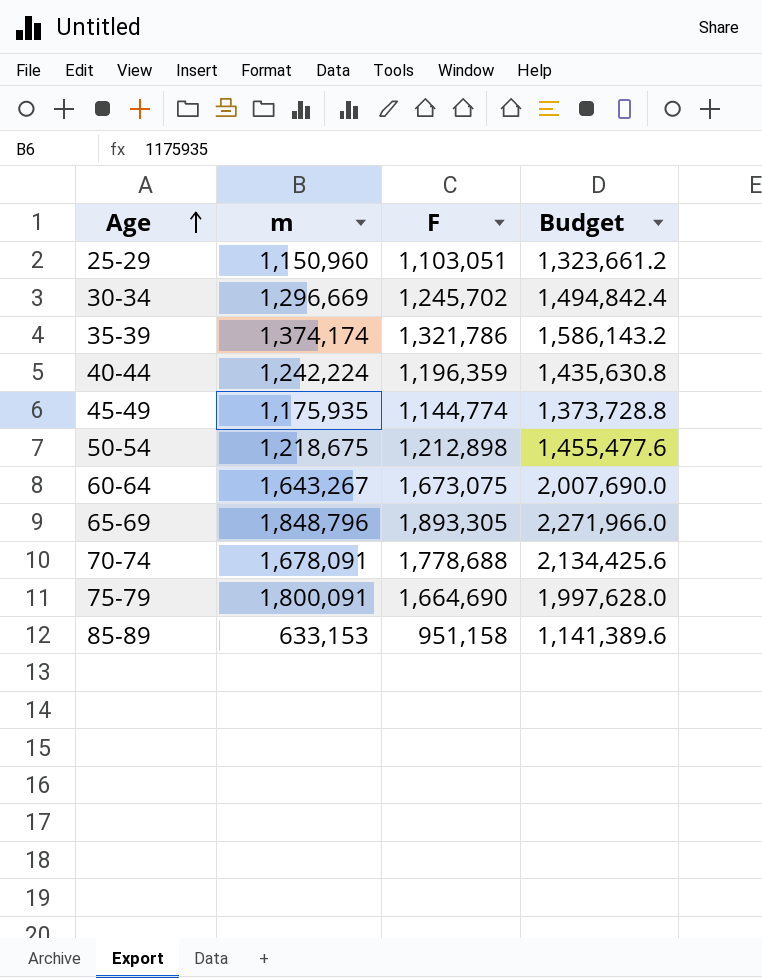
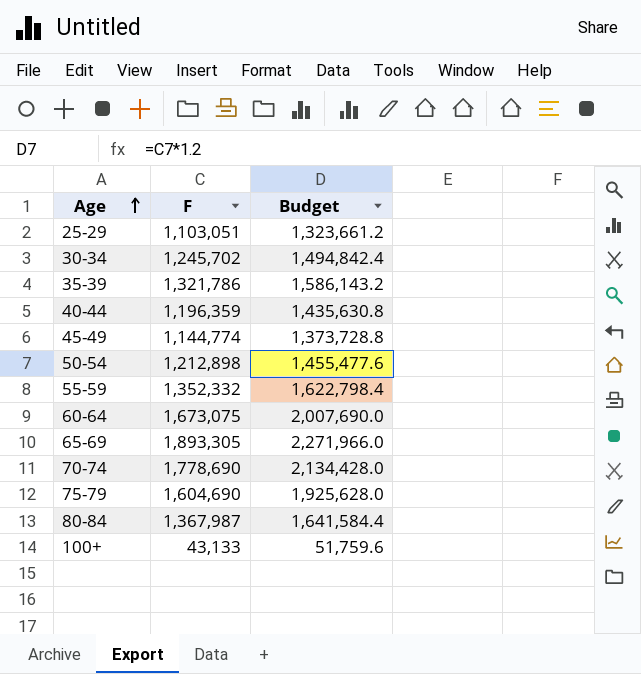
column m | position: 2 -> none
row 85-89: 633,153 | 951,158 | 1,141,389.6 -> none
row 55-59: none -> 1,352,332 | 1,622,798.4
70-74 | F: 1,778,688 -> 1,778,690
70-74 | Budget: 2,134,425.6 -> 2,134,428.0
75-79 | F: 1,664,690 -> 1,604,690
75-79 | Budget: 1,997,628.0 -> 1,925,628.0
row 80-84: none -> 1,367,987 | 1,641,584.4
row 100+: none -> 43,133 | 51,759.6

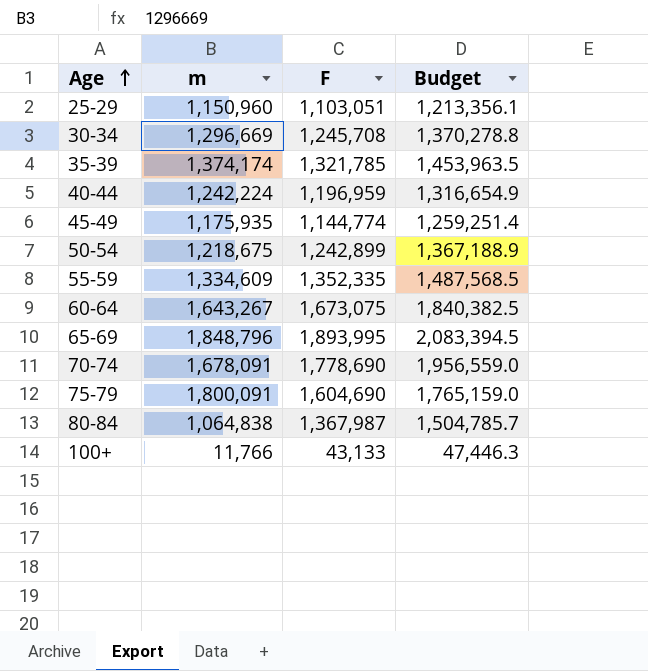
column m | position: none -> 2
column Budget | formula: [F] * 1.2 -> [F] * 1.1
30-34 | F: 1,245,702 -> 1,245,708
35-39 | F: 1,321,786 -> 1,321,785
40-44 | F: 1,196,359 -> 1,196,959
50-54 | F: 1,212,898 -> 1,242,899
55-59 | F: 1,352,332 -> 1,352,335
65-69 | F: 1,893,305 -> 1,893,995

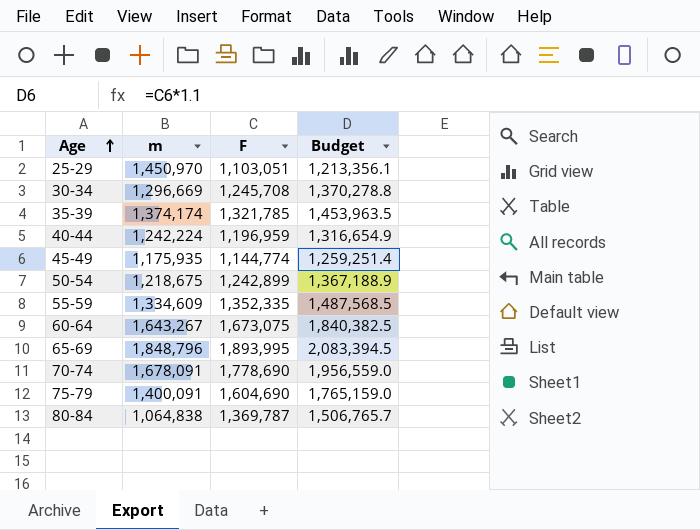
row 100+: 11,766 | 43,133 | 47,446.3 -> none
25-29 | m: 1,150,960 -> 1,450,970
75-79 | m: 1,800,091 -> 1,400,091
80-84 | F: 1,367,987 -> 1,369,787
80-84 | Budget: 1,504,785.7 -> 1,506,765.7

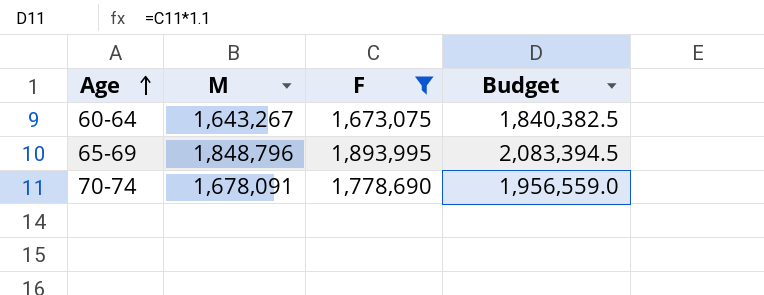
filter: none -> F >= 1,673,075
column name: m -> M

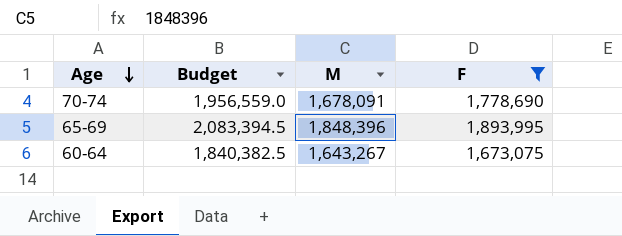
row order: Age ascending -> Age descending
column Budget | position: 4 -> 2
65-69 | M: 1,848,796 -> 1,848,396

